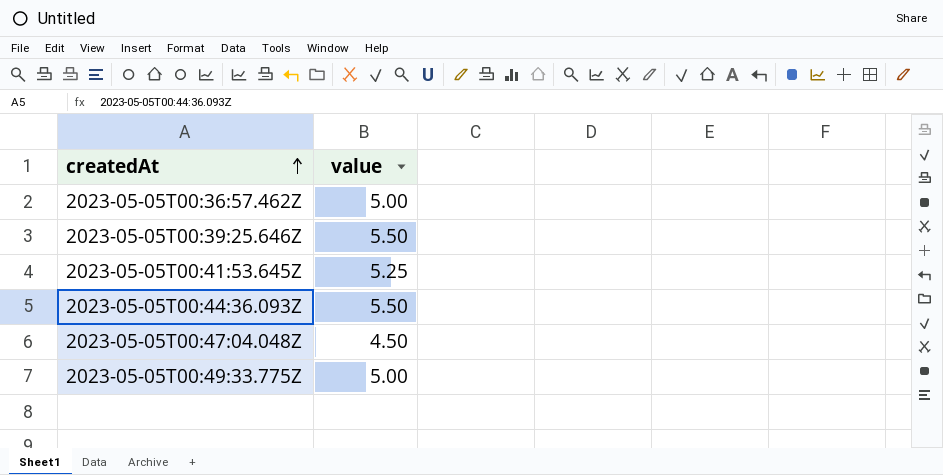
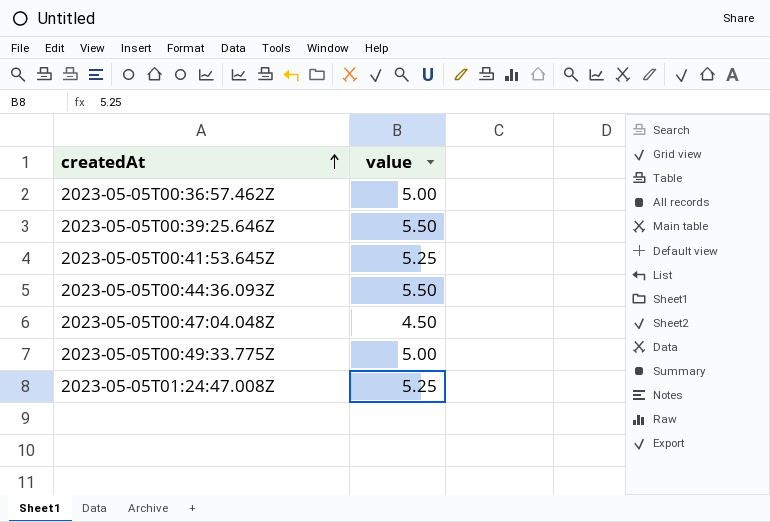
row 2023-05-05T01:24:47.008Z: none -> 5.25

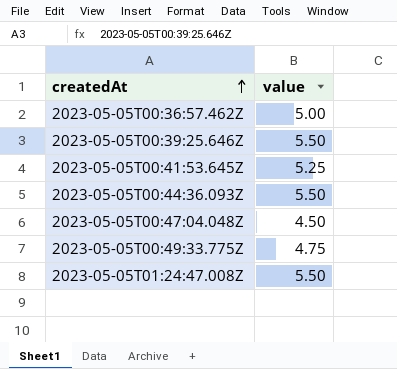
2023-05-05T00:49:33.775Z | value: 5.00 -> 4.75
2023-05-05T01:24:47.008Z | value: 5.25 -> 5.50

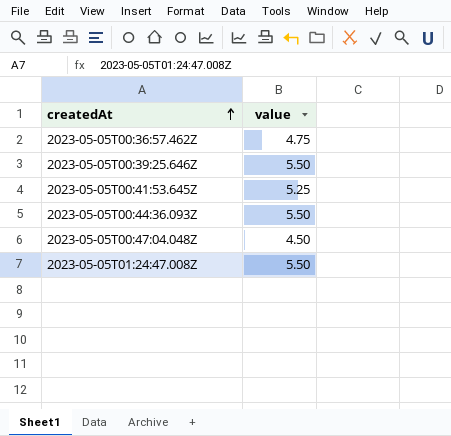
row 2023-05-05T00:49:33.775Z: 4.75 -> none
2023-05-05T00:36:57.462Z | value: 5.00 -> 4.75

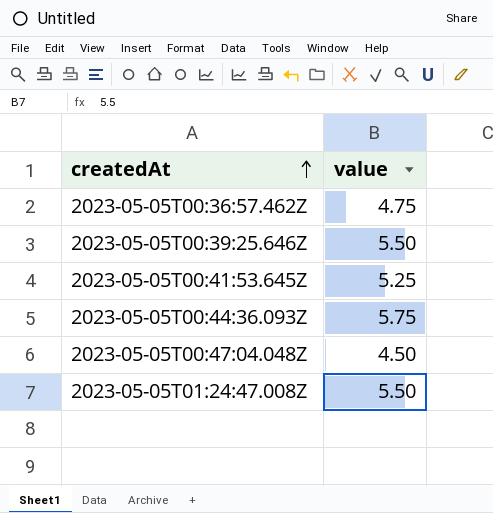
2023-05-05T00:44:36.093Z | value: 5.50 -> 5.75

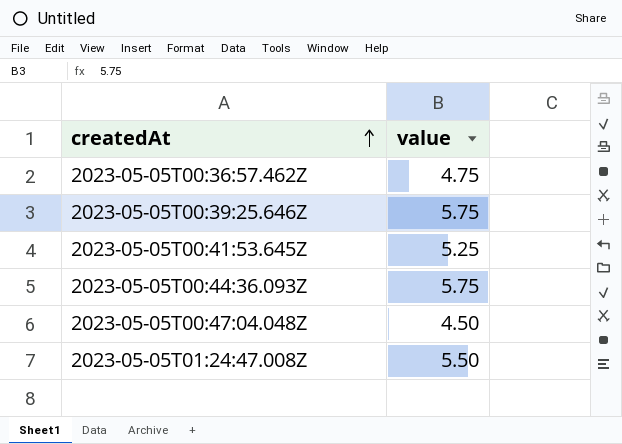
2023-05-05T00:39:25.646Z | value: 5.50 -> 5.75

